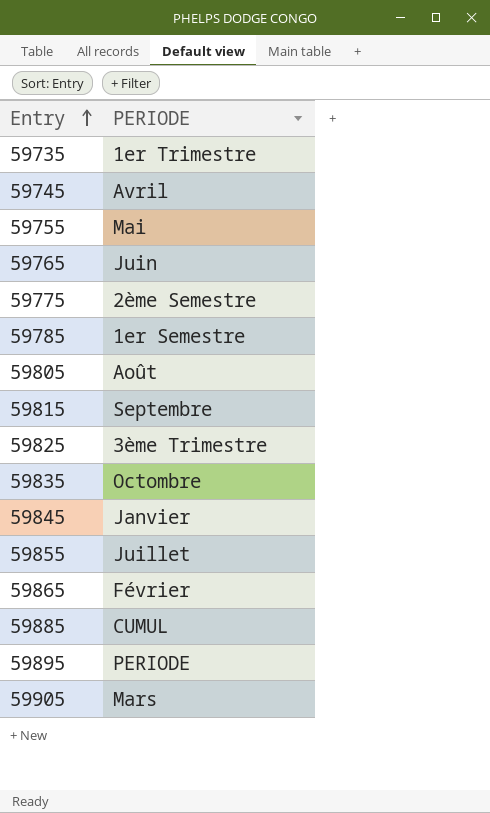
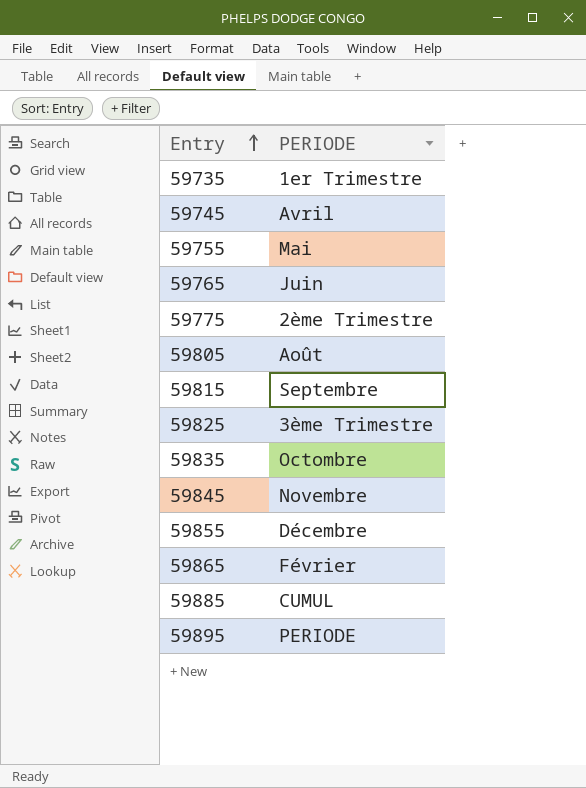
row 59785: 1er Semestre -> none
row 59905: Mars -> none
59775 | PERIODE: 2ème Semestre -> 2ème Trimestre
59845 | PERIODE: Janvier -> Novembre
59855 | PERIODE: Juillet -> Décembre

